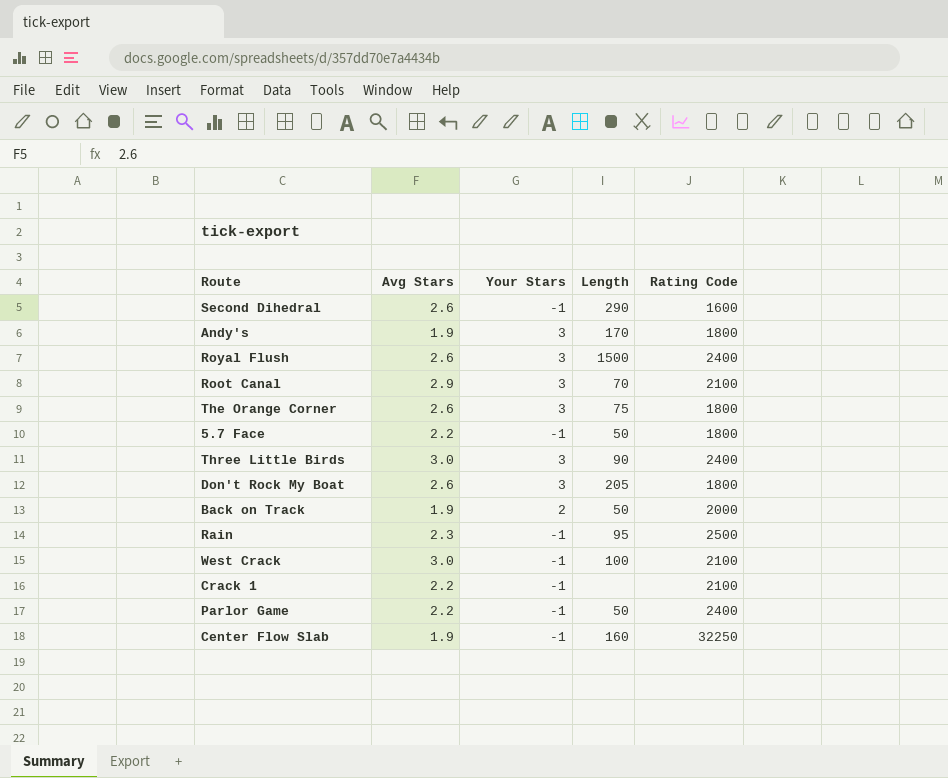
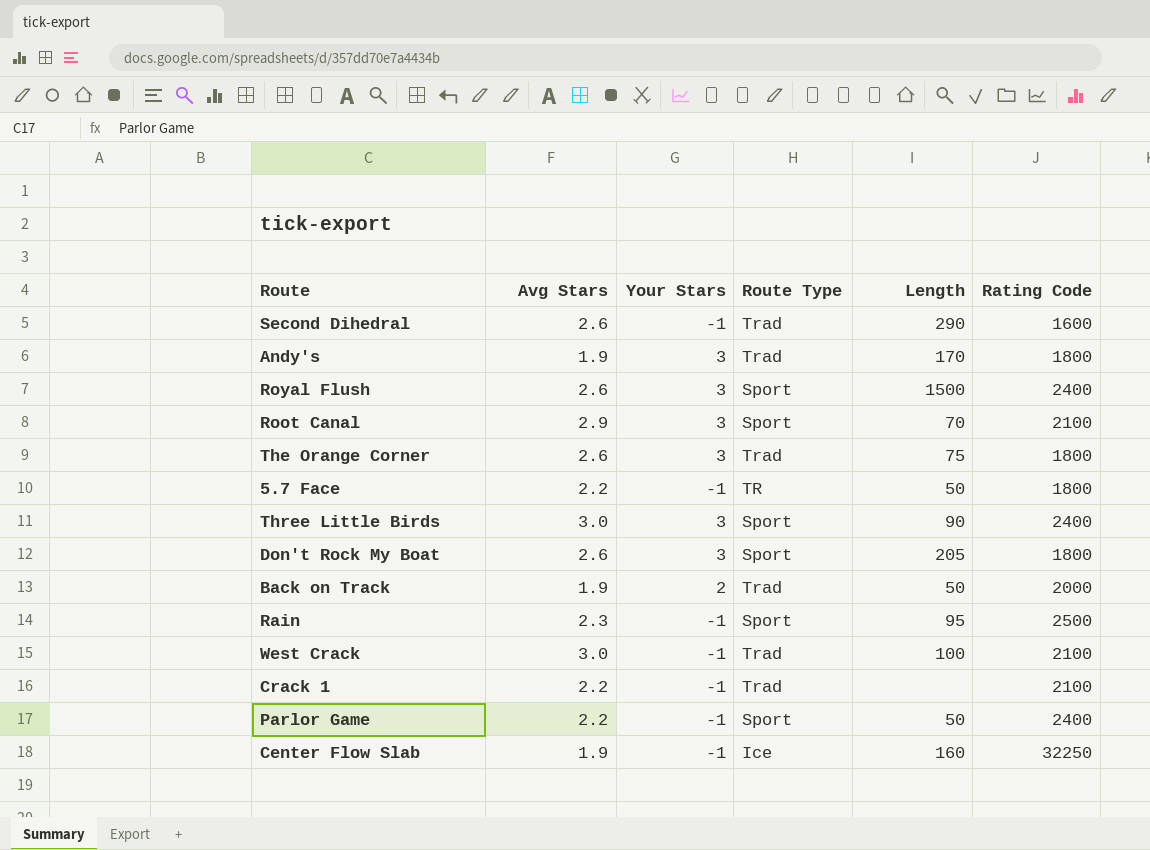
column Route Type | position: none -> 4

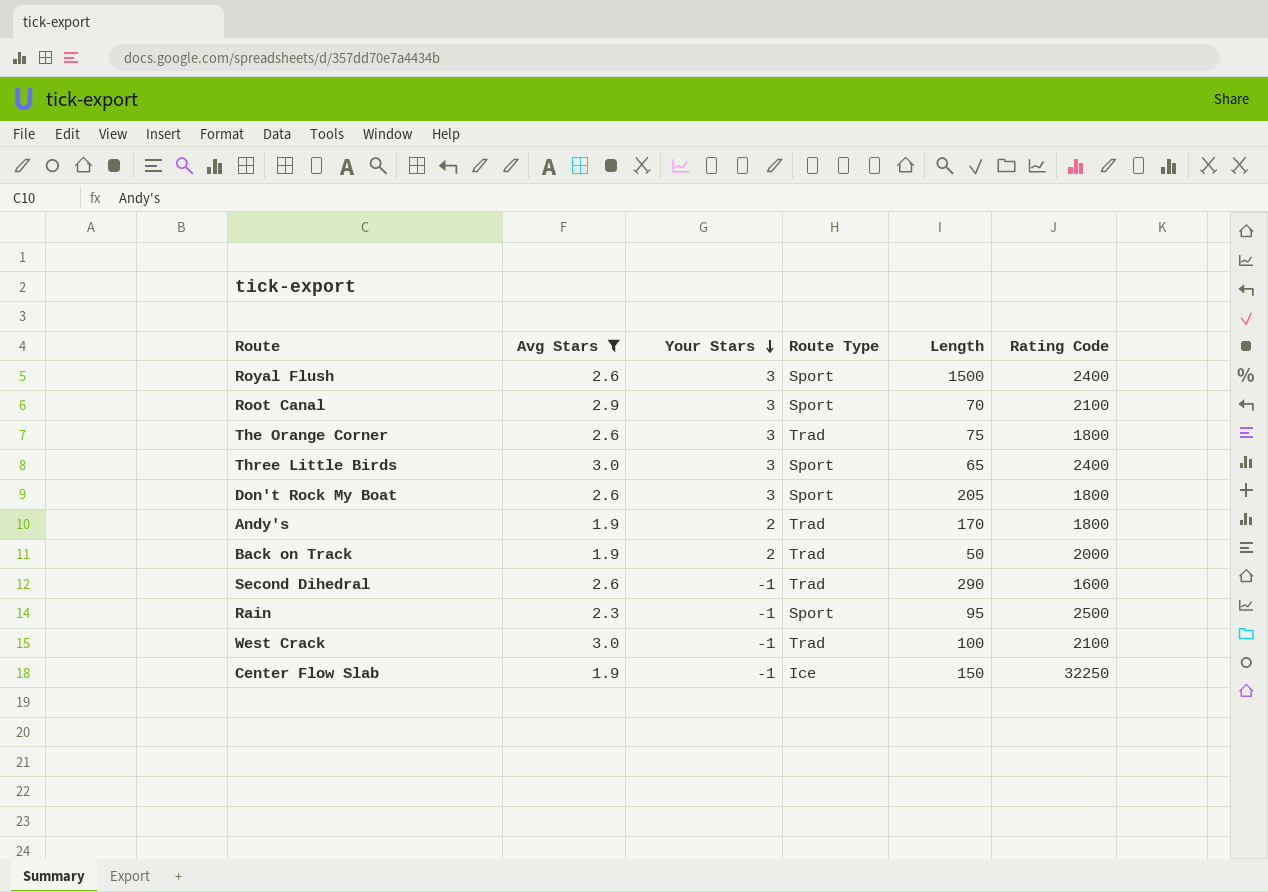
filter: none -> Avg Stars != 2.2
row order: none -> Your Stars descending
Three Little Birds | Length: 90 -> 65
Andy's | Your Stars: 3 -> 2
Center Flow Slab | Length: 160 -> 150

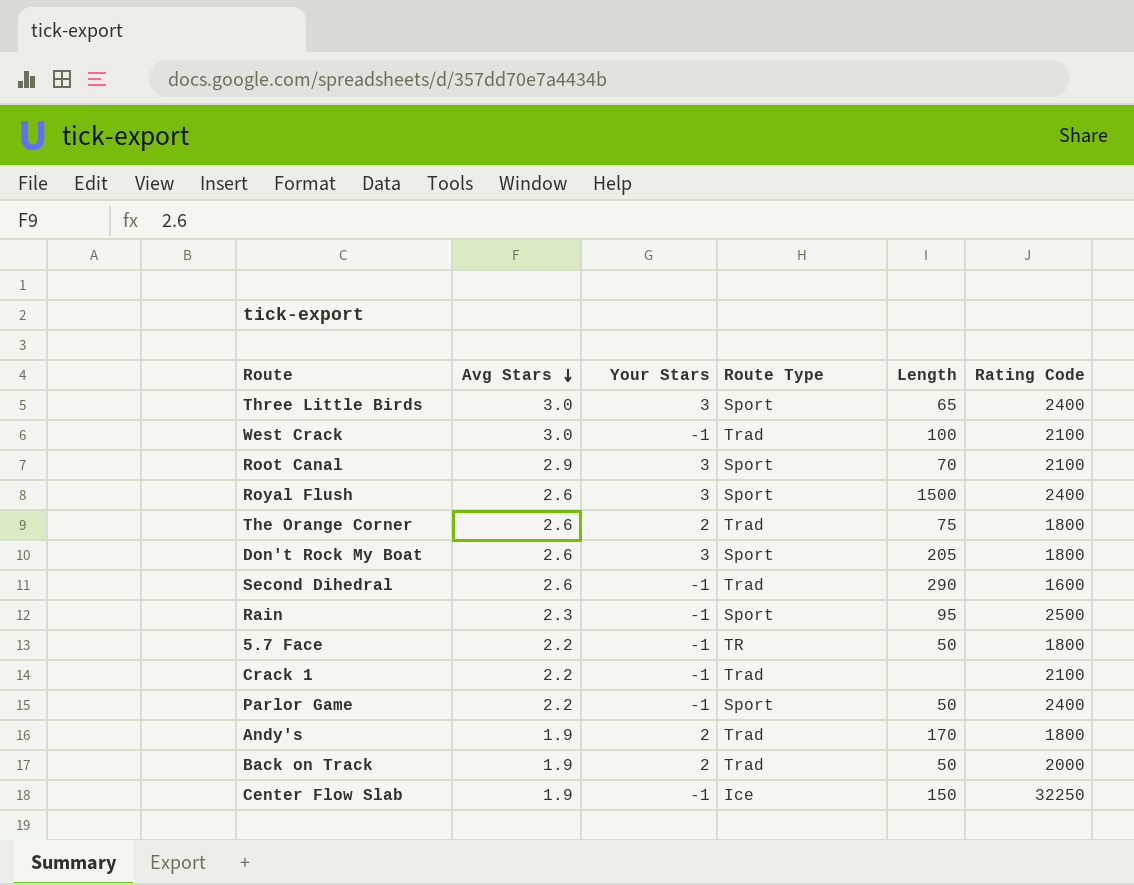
filter: Avg Stars != 2.2 -> none
row order: Your Stars descending -> Avg Stars descending
The Orange Corner | Your Stars: 3 -> 2

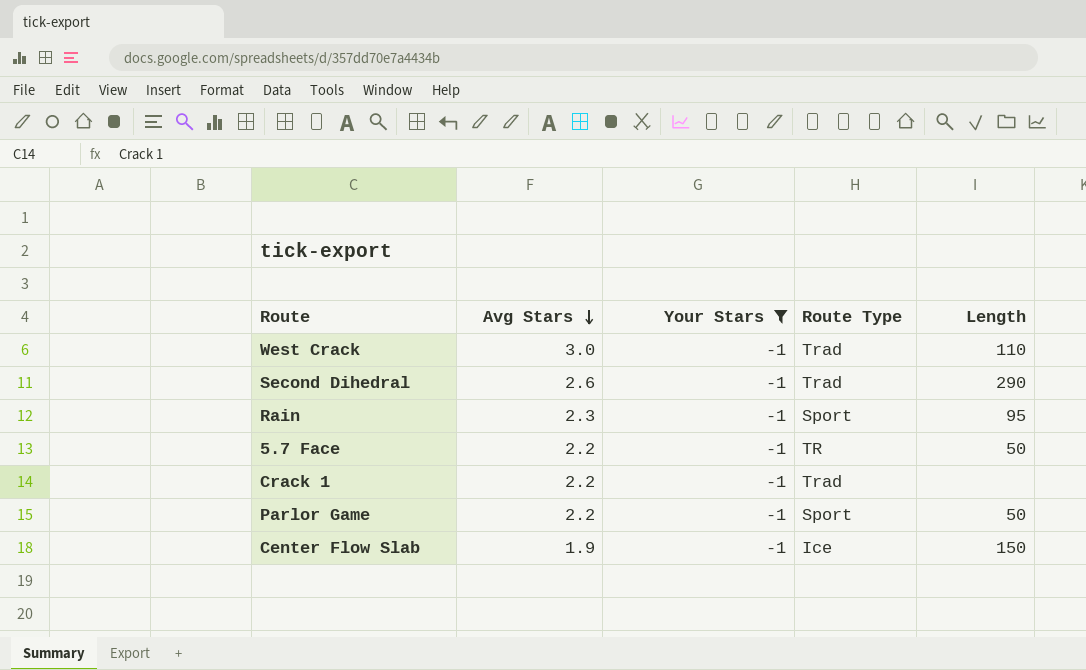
filter: none -> Your Stars = -1
column Rating Code | position: 6 -> none
West Crack | Length: 100 -> 110

